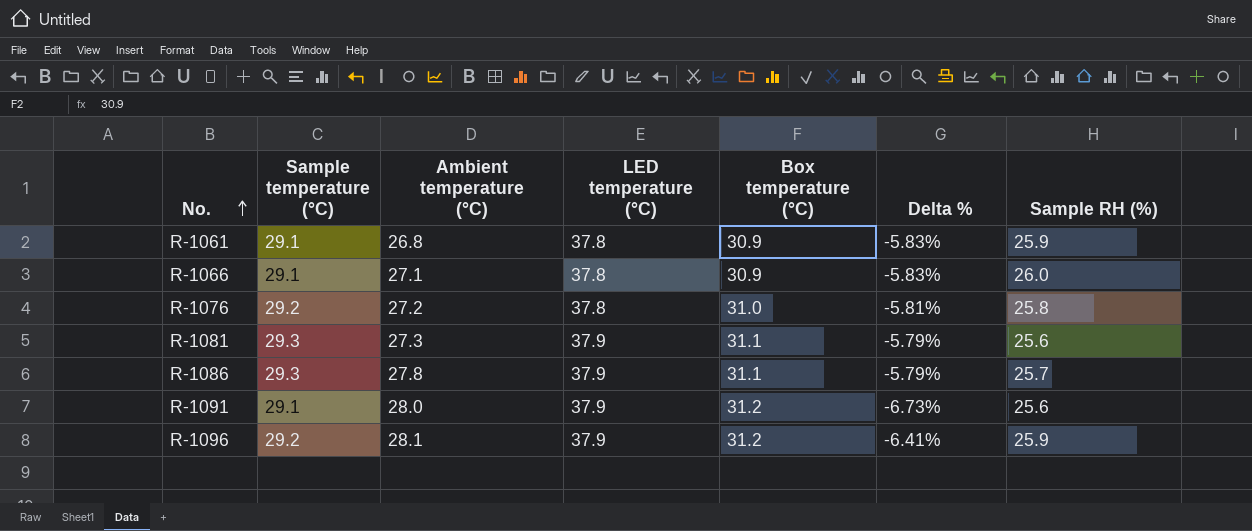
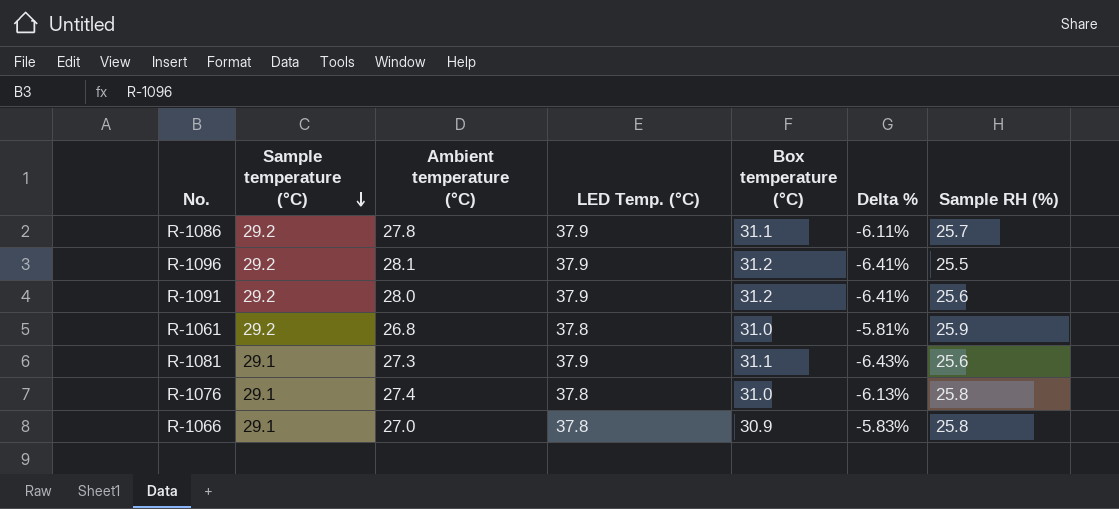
row order: No. ascending -> Sample temperature (°C) descending
column name: LED temperature (°C) -> LED Temp. (°C)
R-1086 | Sample temperature (°C): 29.3 -> 29.2
R-1086 | Delta %: -5.79% -> -6.11%
R-1096 | Sample RH (%): 25.9 -> 25.5
R-1091 | Sample temperature (°C): 29.1 -> 29.2
R-1091 | Delta %: -6.73% -> -6.41%
R-1061 | Sample temperature (°C): 29.1 -> 29.2
R-1061 | Box temperature (°C): 30.9 -> 31.0
R-1061 | Delta %: -5.83% -> -5.81%
R-1081 | Sample temperature (°C): 29.3 -> 29.1
R-1081 | Delta %: -5.79% -> -6.43%
R-1076 | Sample temperature (°C): 29.2 -> 29.1
R-1076 | Ambient temperature (°C): 27.2 -> 27.4
R-1076 | Delta %: -5.81% -> -6.13%
R-1066 | Ambient temperature (°C): 27.1 -> 27.0
R-1066 | Sample RH (%): 26.0 -> 25.8

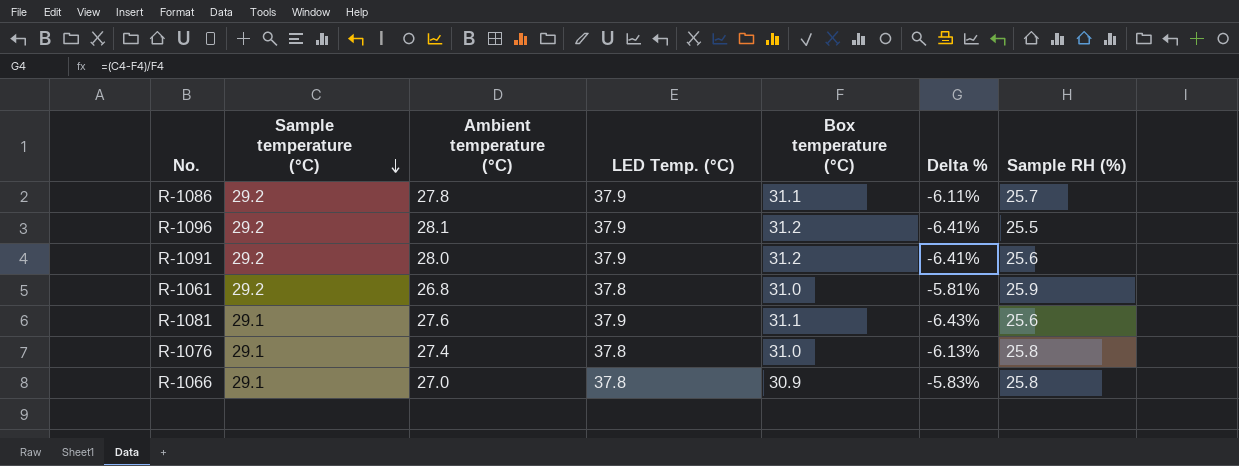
R-1081 | Ambient temperature (°C): 27.3 -> 27.6

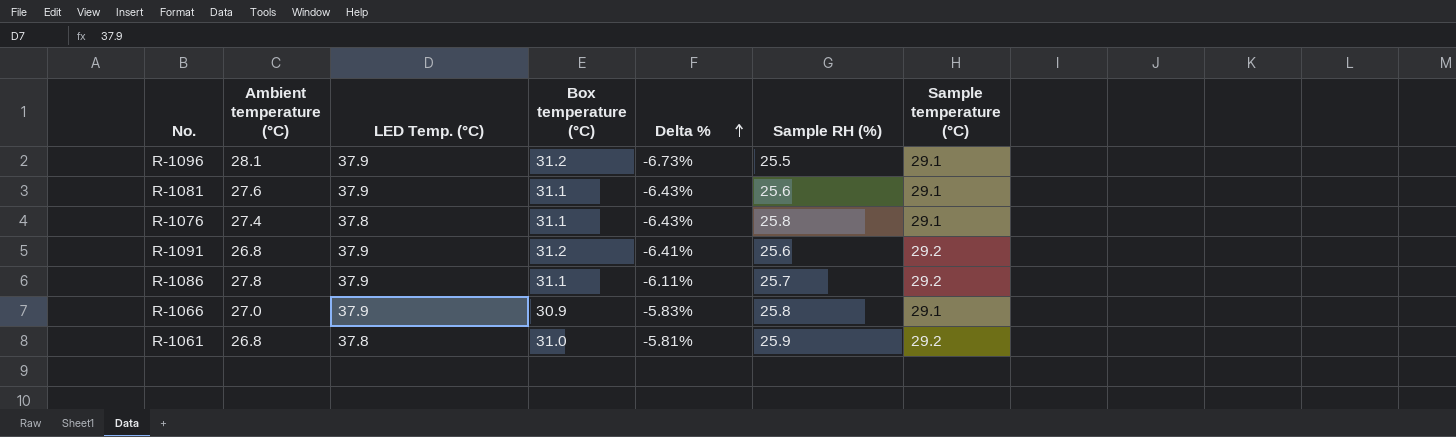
row order: Sample temperature (°C) descending -> Delta % ascending
column Sample temperature (°C) | position: 2 -> 7
R-1096 | Delta %: -6.41% -> -6.73%
R-1096 | Sample temperature (°C): 29.2 -> 29.1
R-1076 | Box temperature (°C): 31.0 -> 31.1
R-1076 | Delta %: -6.13% -> -6.43%
R-1091 | Ambient temperature (°C): 28.0 -> 26.8
R-1066 | LED Temp. (°C): 37.8 -> 37.9

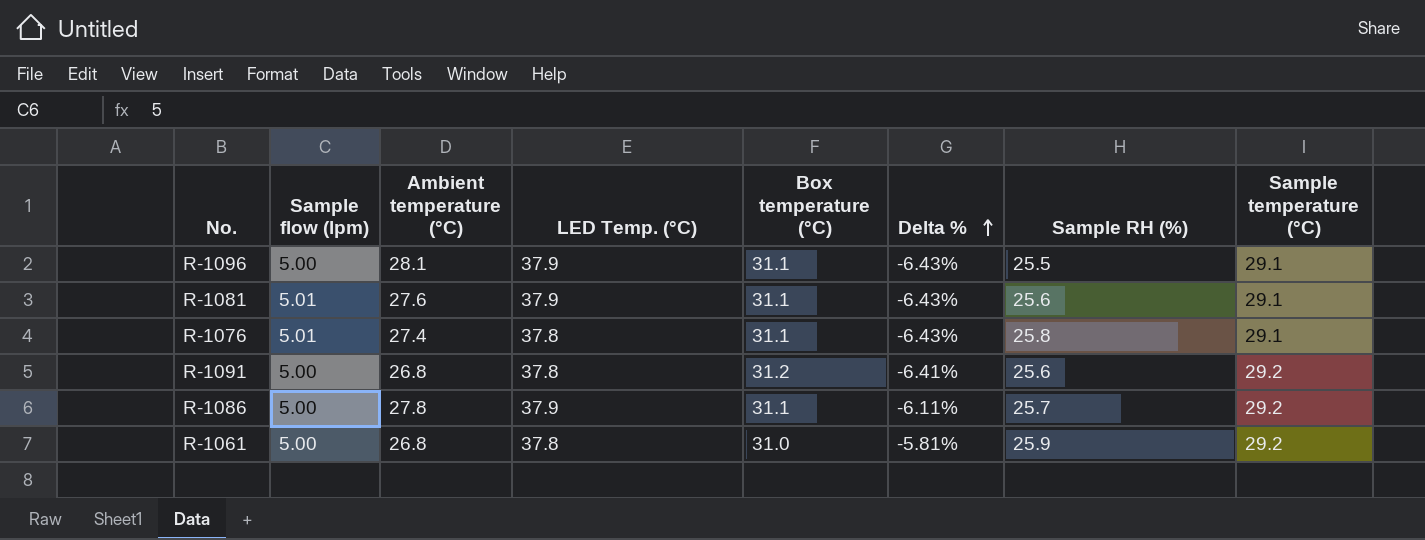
column Sample flow (lpm) | position: none -> 2
row R-1066: 27.0 | 37.9 | 30.9 | -5.83% | 25.8 | 29.1 -> none
R-1096 | Box temperature (°C): 31.2 -> 31.1
R-1096 | Delta %: -6.73% -> -6.43%
R-1091 | LED Temp. (°C): 37.9 -> 37.8

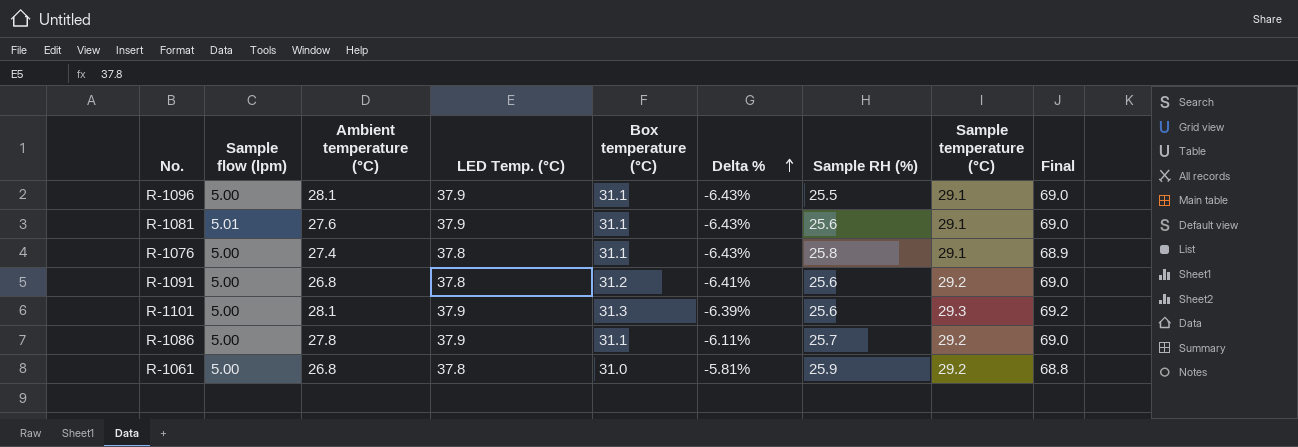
column Final | formula: none -> [LED Temp. (°C)] + [Box temperature (°C)]
R-1076 | Sample flow (lpm): 5.01 -> 5.00
row R-1101: none -> 5.00 | 28.1 | 37.9 | 31.3 | -6.39% | 25.6 | 29.3 | 69.2

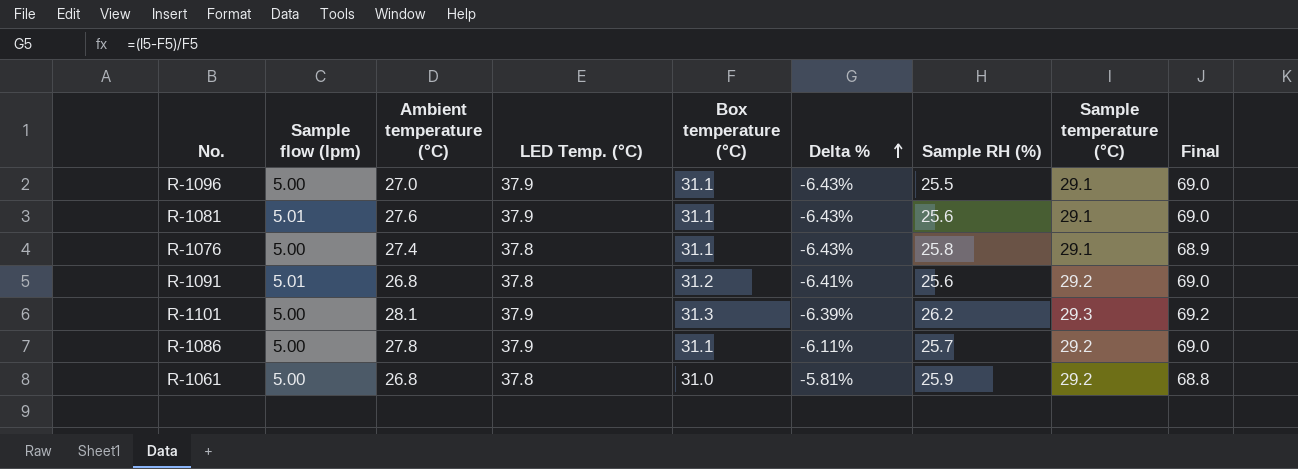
R-1096 | Ambient temperature (°C): 28.1 -> 27.0
R-1091 | Sample flow (lpm): 5.00 -> 5.01
R-1101 | Sample RH (%): 25.6 -> 26.2

